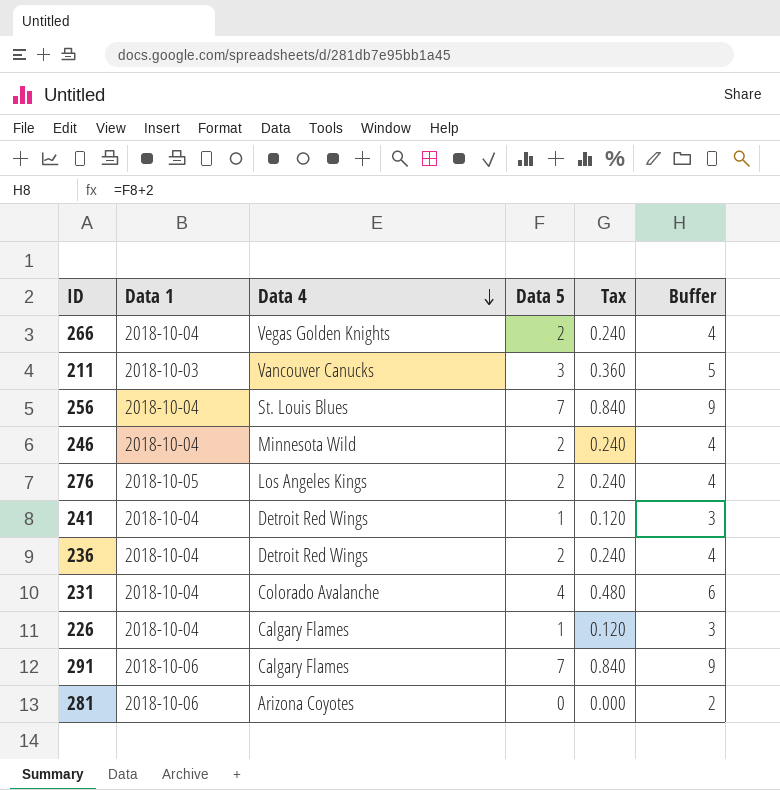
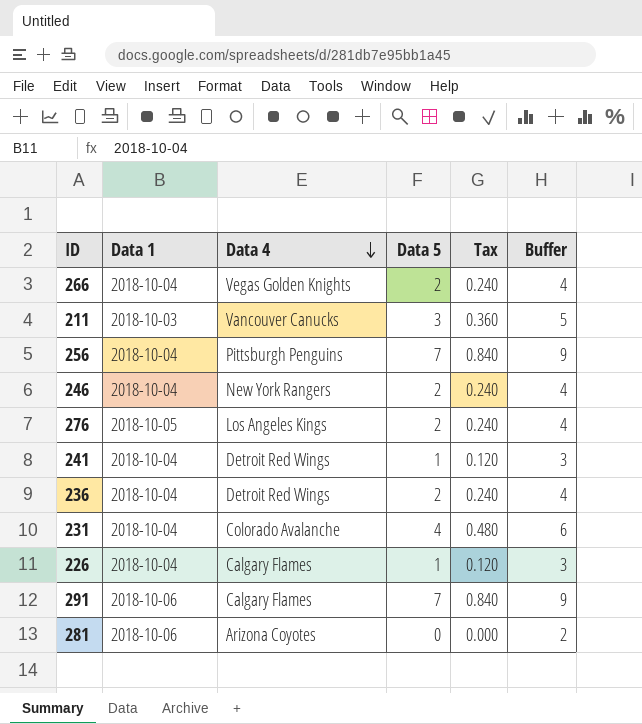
256 | Data 4: St. Louis Blues -> Pittsburgh Penguins
246 | Data 4: Minnesota Wild -> New York Rangers

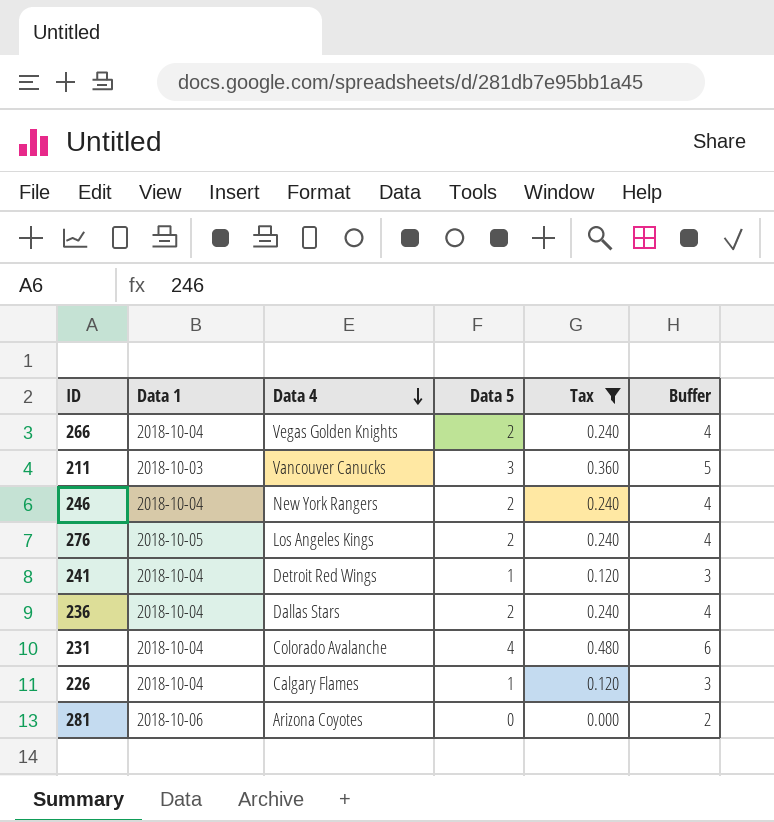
filter: none -> Tax != 0.840
236 | Data 4: Detroit Red Wings -> Dallas Stars

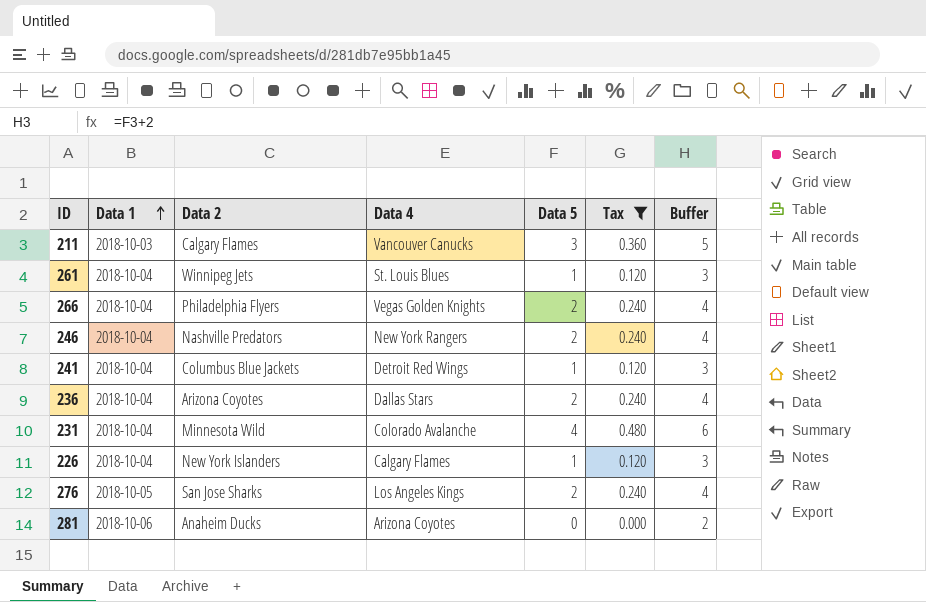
row order: Data 4 descending -> Data 1 ascending
column Data 2 | position: none -> 3
row 261: none -> 2018-10-04 | Winnipeg Jets | St. Louis Blues | 1 | 0.120 | 3

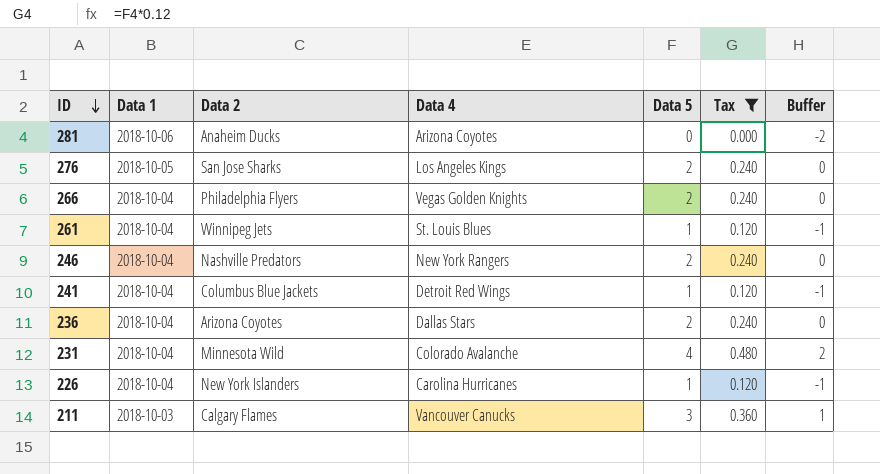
row order: Data 1 ascending -> ID descending
column Buffer | formula: [Data 5] + 2 -> [Data 5] - 2
226 | Data 4: Calgary Flames -> Carolina Hurricanes

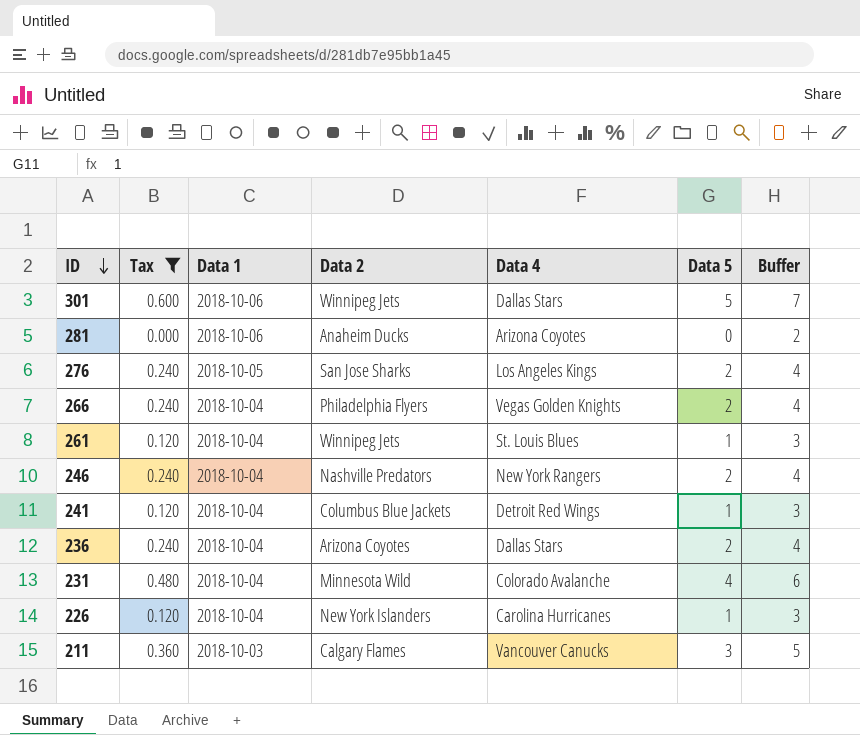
column Tax | position: 6 -> 2
column Buffer | formula: [Data 5] - 2 -> [Data 5] + 2
row 301: none -> 0.600 | 2018-10-06 | Winnipeg Jets | Dallas Stars | 5 | 7

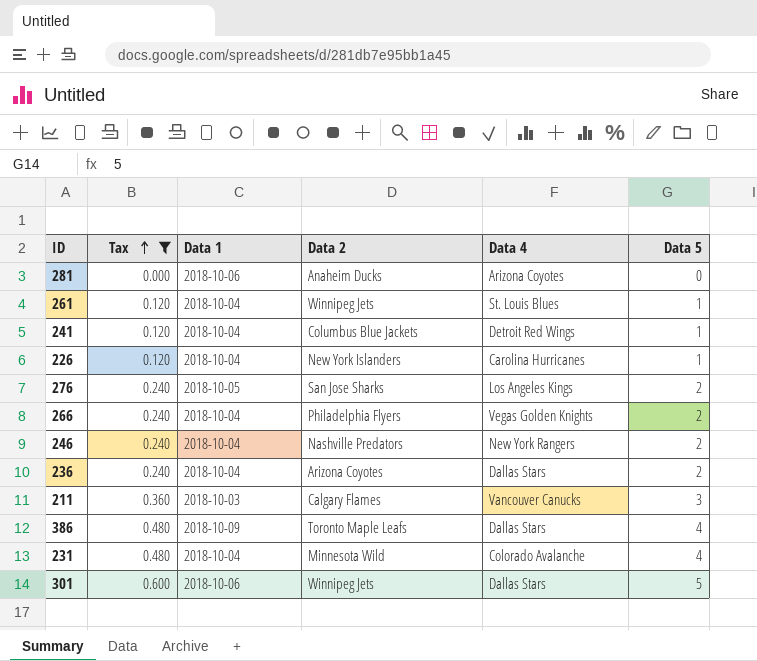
row order: ID descending -> Tax ascending
column Buffer | formula: [Data 5] + 2 -> none
row 386: none -> 0.480 | 2018-10-09 | Toronto Maple Leafs | Dallas Stars | 4

